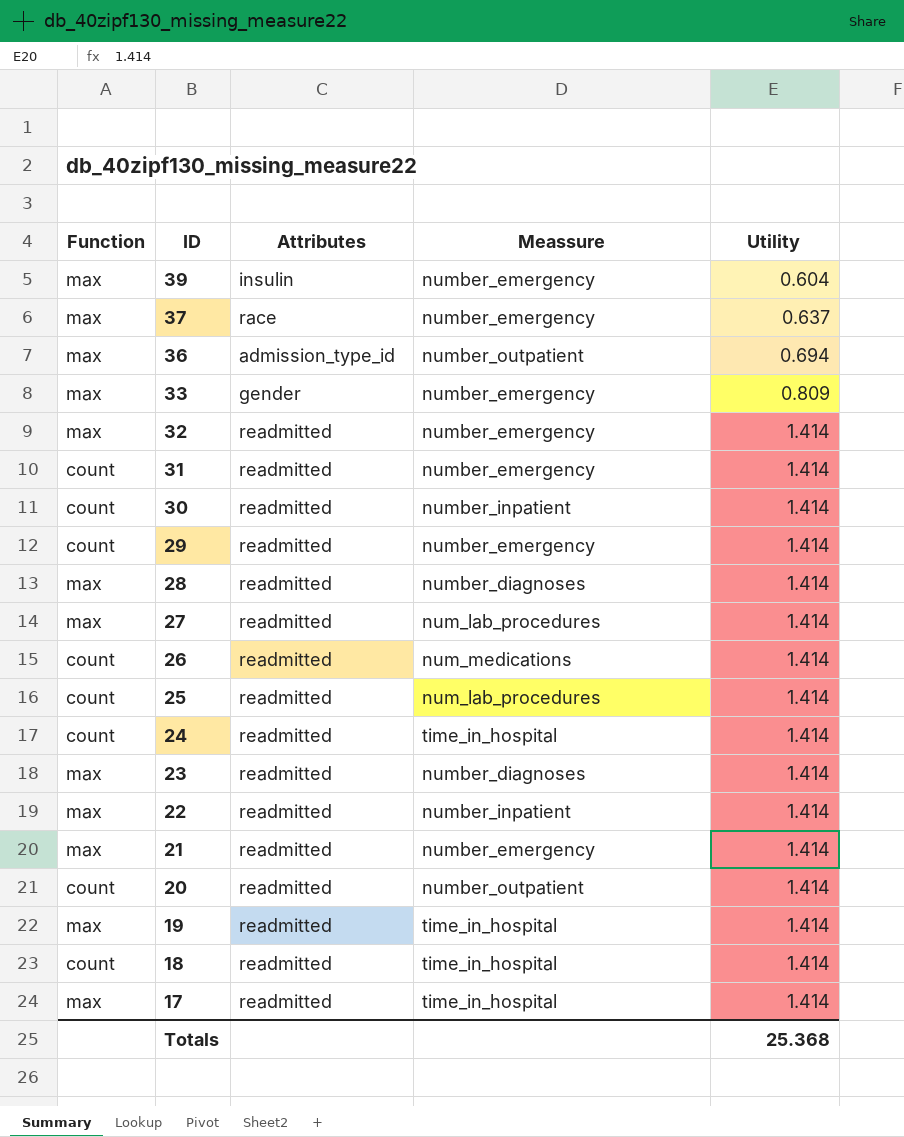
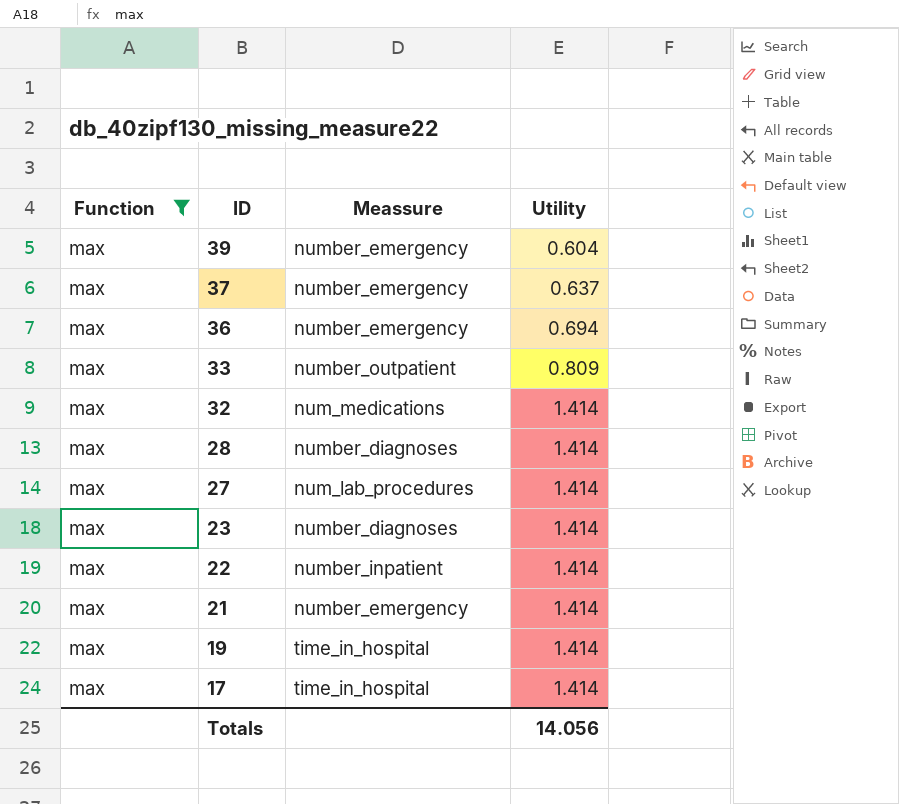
filter: none -> Function = max
column Attributes | position: 3 -> none
36 | Meassure: number_outpatient -> number_emergency
33 | Meassure: number_emergency -> number_outpatient
32 | Meassure: number_emergency -> num_medications
Totals | Utility: 25.368 -> 14.056

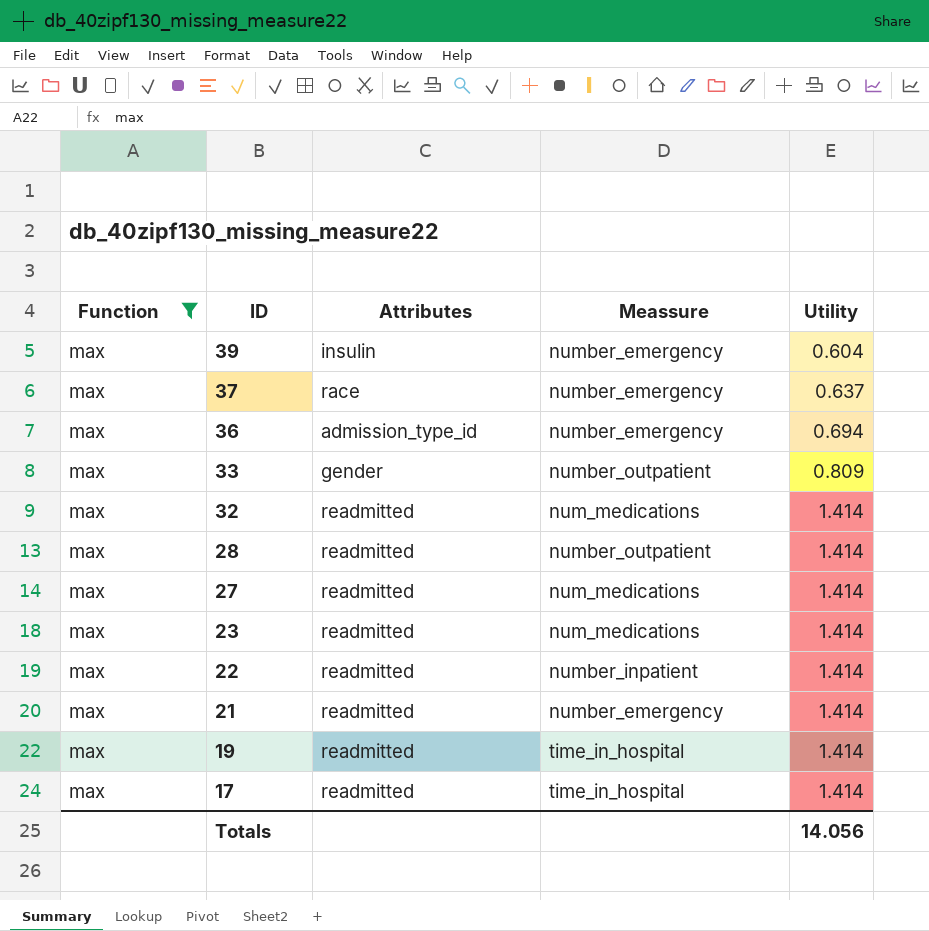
column Attributes | position: none -> 3
28 | Meassure: number_diagnoses -> number_outpatient
27 | Meassure: num_lab_procedures -> num_medications
23 | Meassure: number_diagnoses -> num_medications

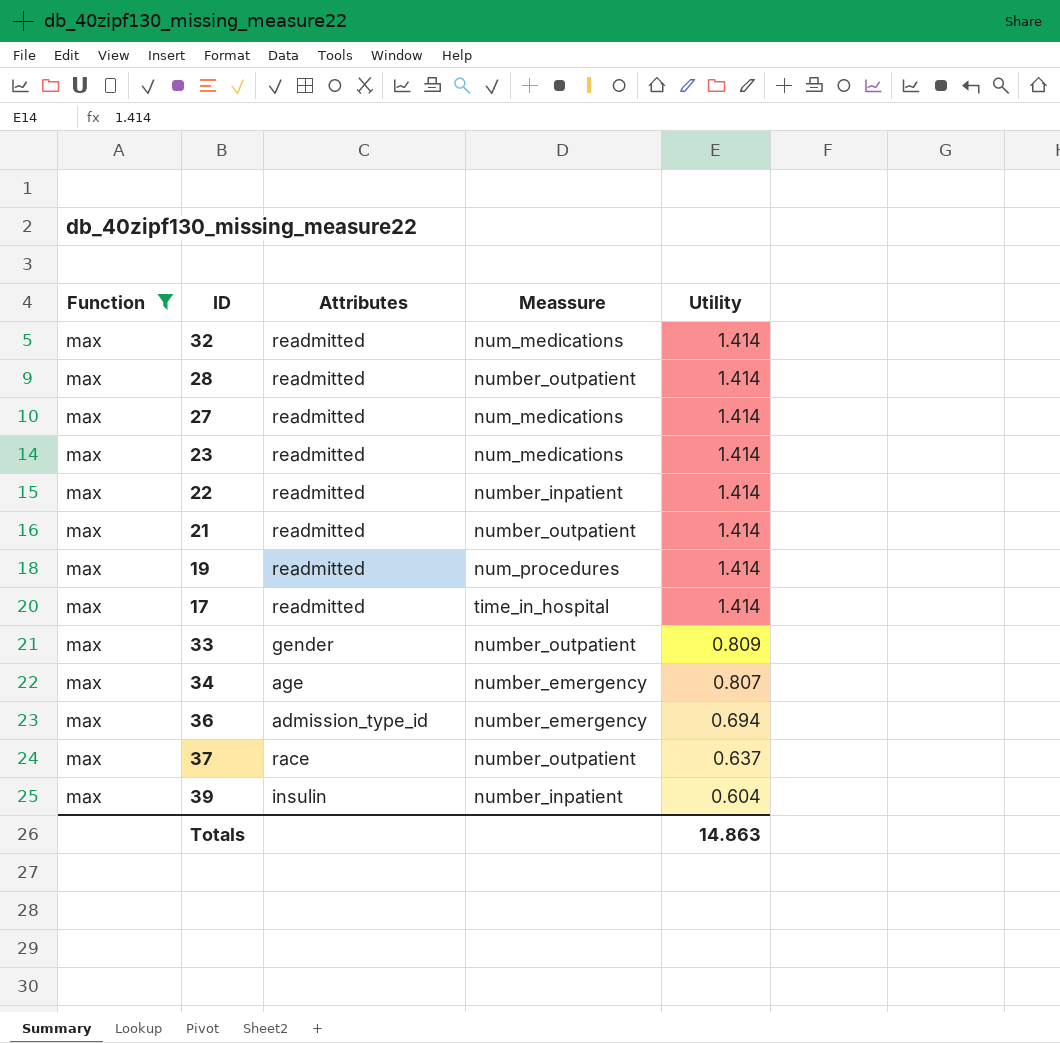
row order: ID descending -> Utility descending
21 | Meassure: number_emergency -> number_outpatient
19 | Meassure: time_in_hospital -> num_procedures
row 34: none -> max | age | number_emergency | 0.807
37 | Meassure: number_emergency -> number_outpatient
39 | Meassure: number_emergency -> number_inpatient
Totals | Utility: 14.056 -> 14.863

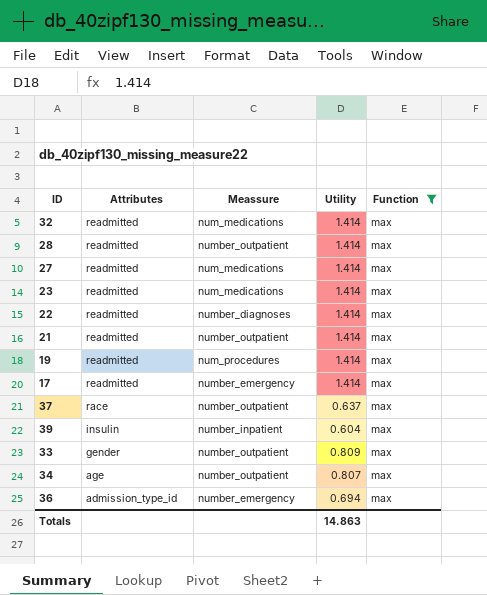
row order: Utility descending -> Attributes descending
column Function | position: 1 -> 5
22 | Meassure: number_inpatient -> number_diagnoses
17 | Meassure: time_in_hospital -> number_emergency
34 | Meassure: number_emergency -> number_outpatient

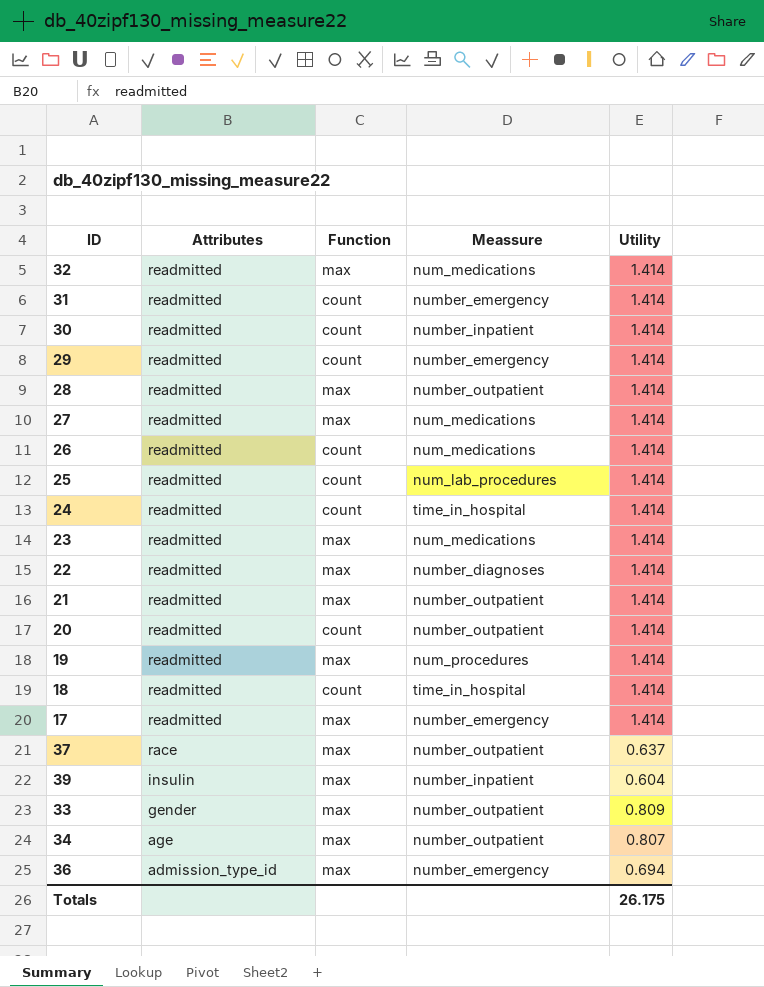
filter: Function = max -> none
column Function | position: 5 -> 3
Totals | Utility: 14.863 -> 26.175

